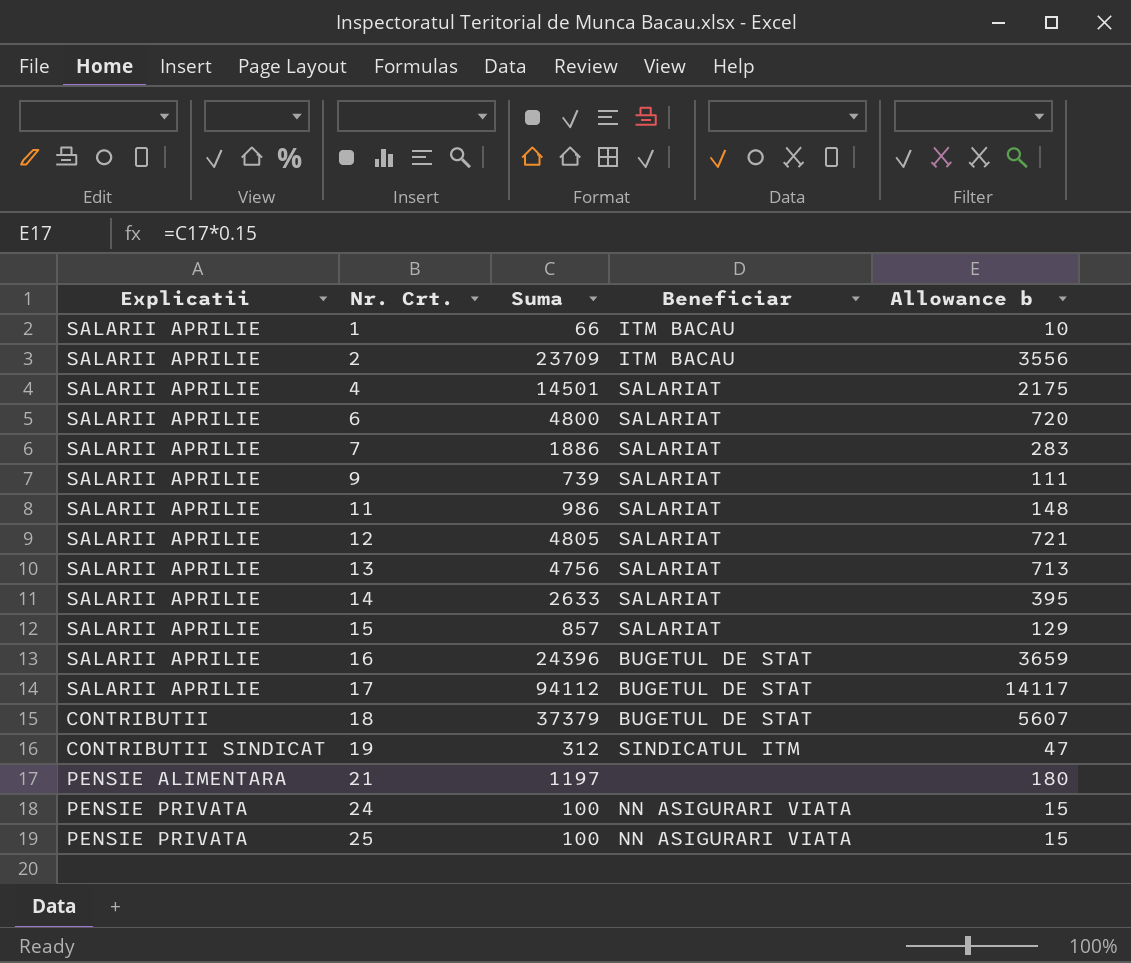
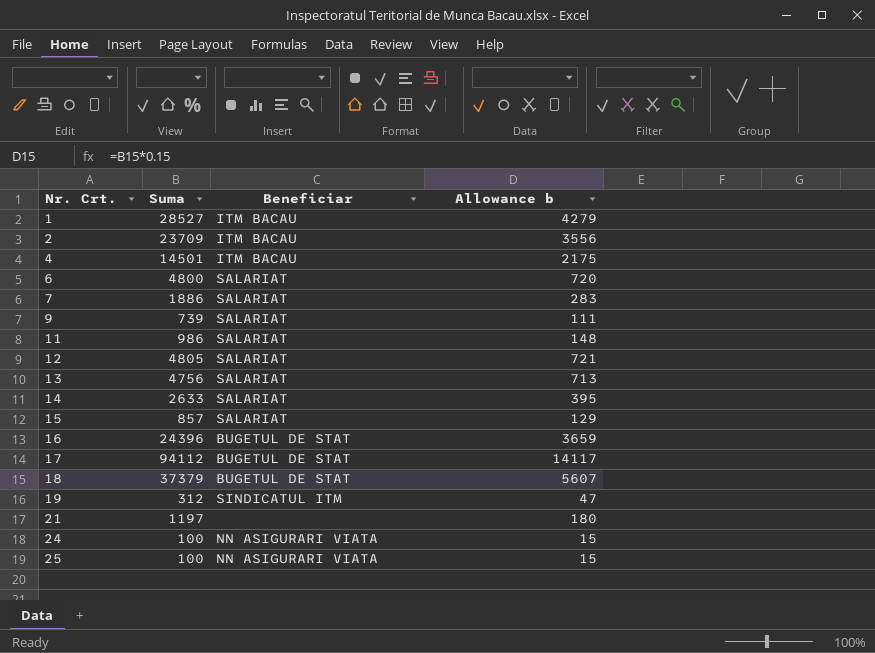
column Explicatii | position: 1 -> none
1 | Suma: 66 -> 28527
1 | Allowance b: 10 -> 4279
4 | Beneficiar: SALARIAT -> ITM BACAU

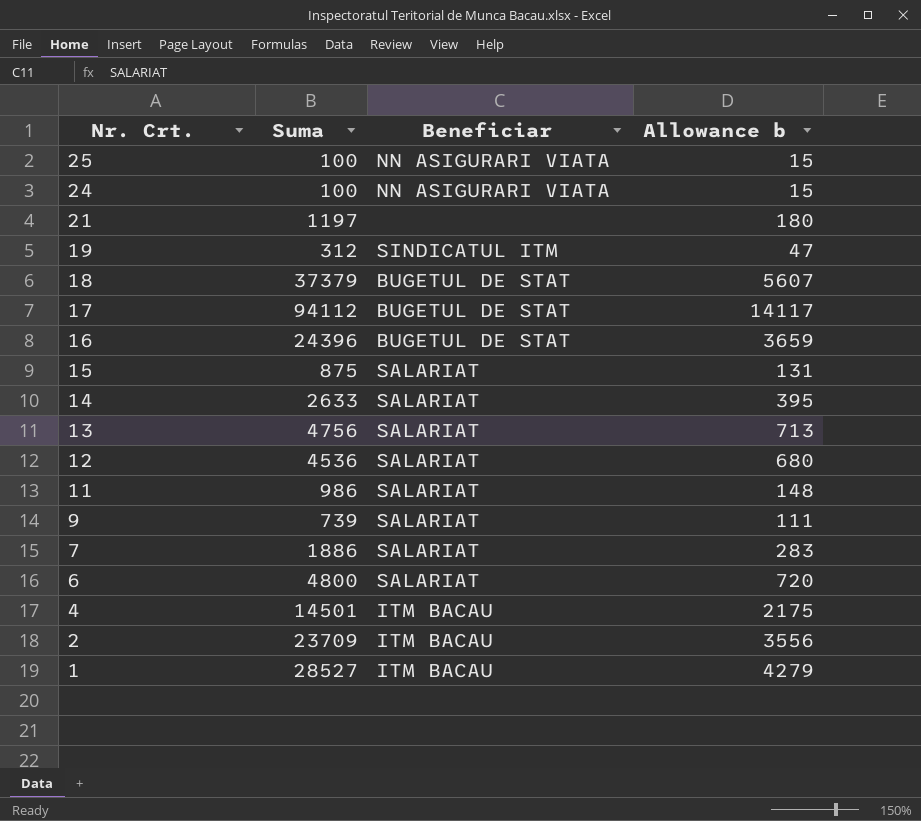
row order: Nr. Crt. ascending -> Nr. Crt. descending
15 | Suma: 857 -> 875
15 | Allowance b: 129 -> 131
12 | Suma: 4805 -> 4536
12 | Allowance b: 721 -> 680

